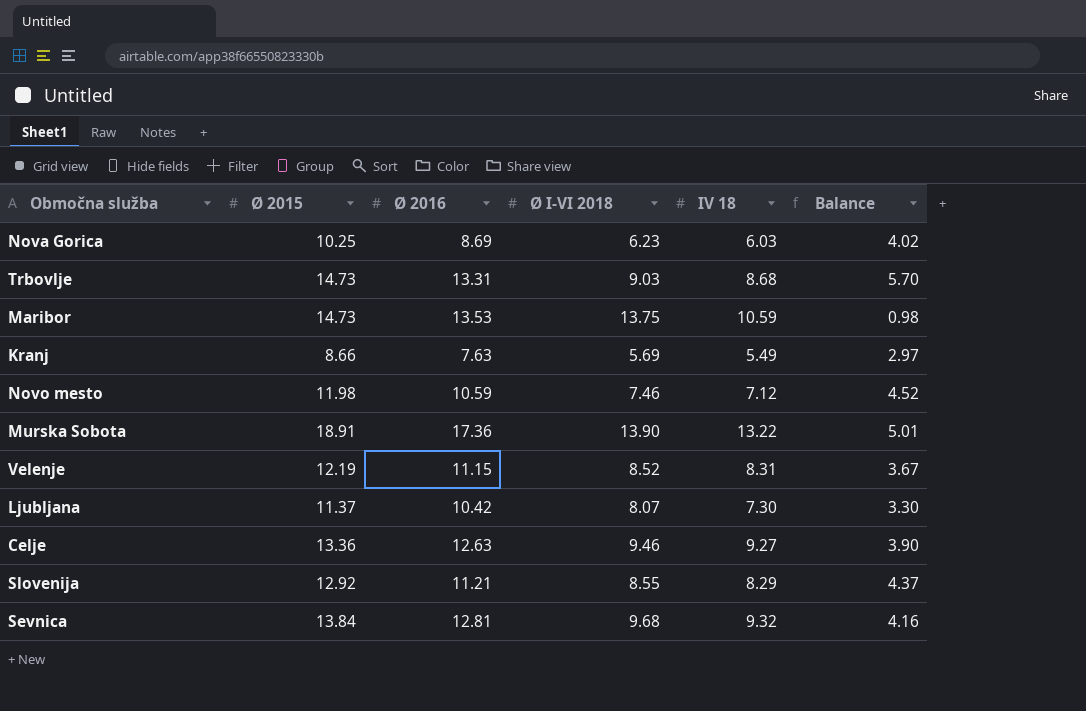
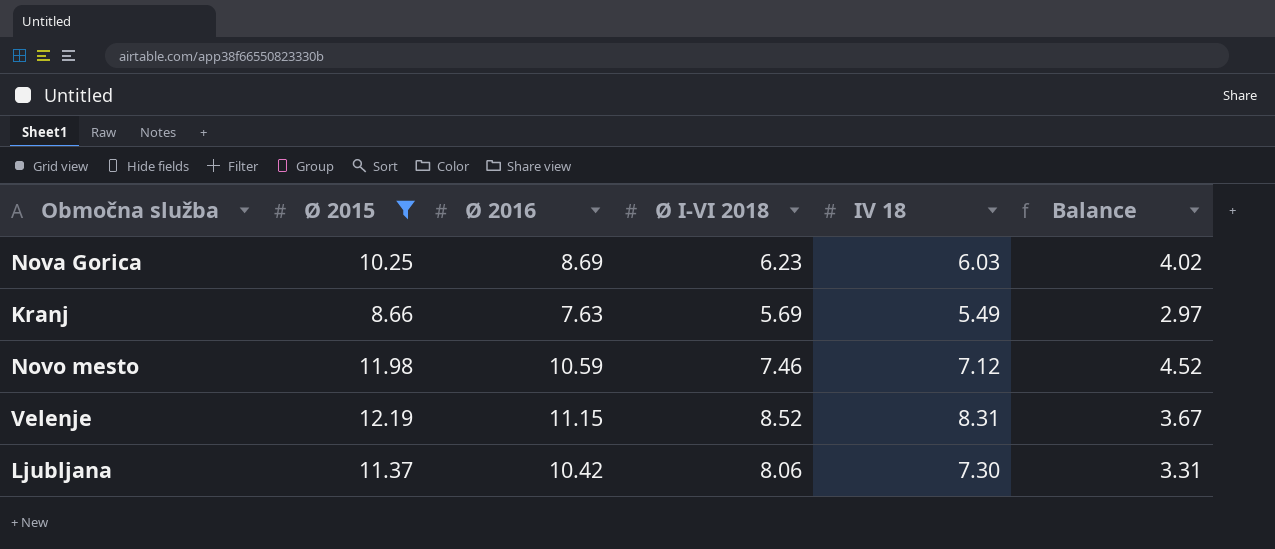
filter: none -> Ø 2015 <= 12.19
Ljubljana | Ø I-VI 2018: 8.07 -> 8.06
Ljubljana | Balance: 3.30 -> 3.31

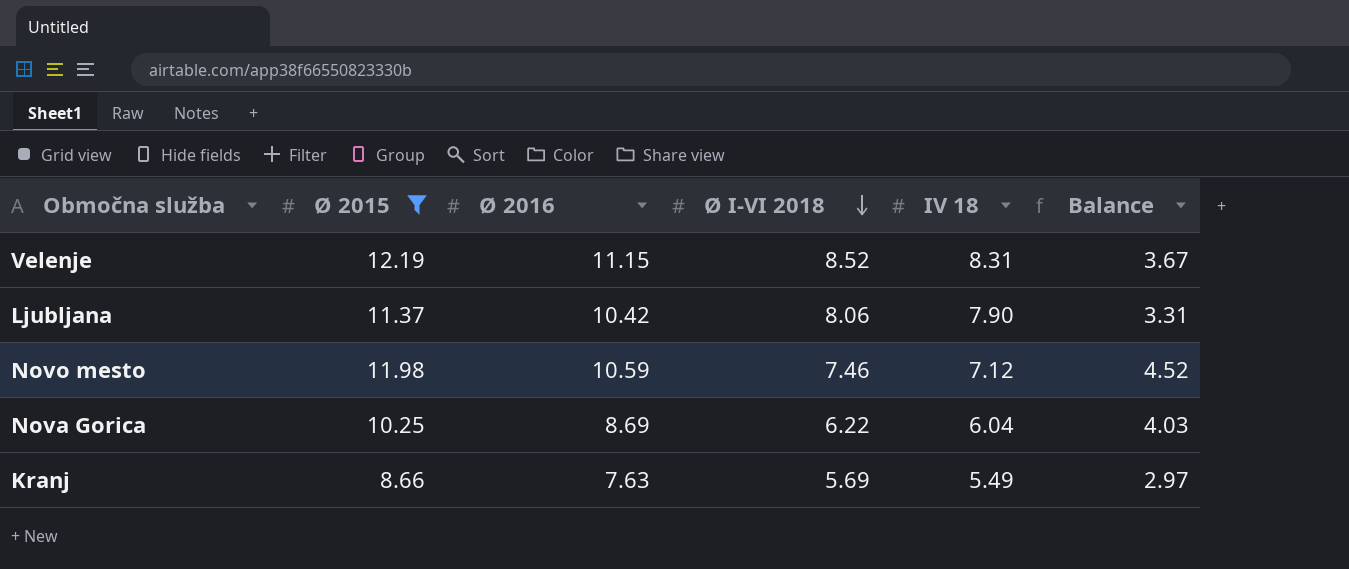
row order: none -> Ø I-VI 2018 descending
Ljubljana | IV 18: 7.30 -> 7.90
Nova Gorica | Ø I-VI 2018: 6.23 -> 6.22
Nova Gorica | IV 18: 6.03 -> 6.04
Nova Gorica | Balance: 4.02 -> 4.03

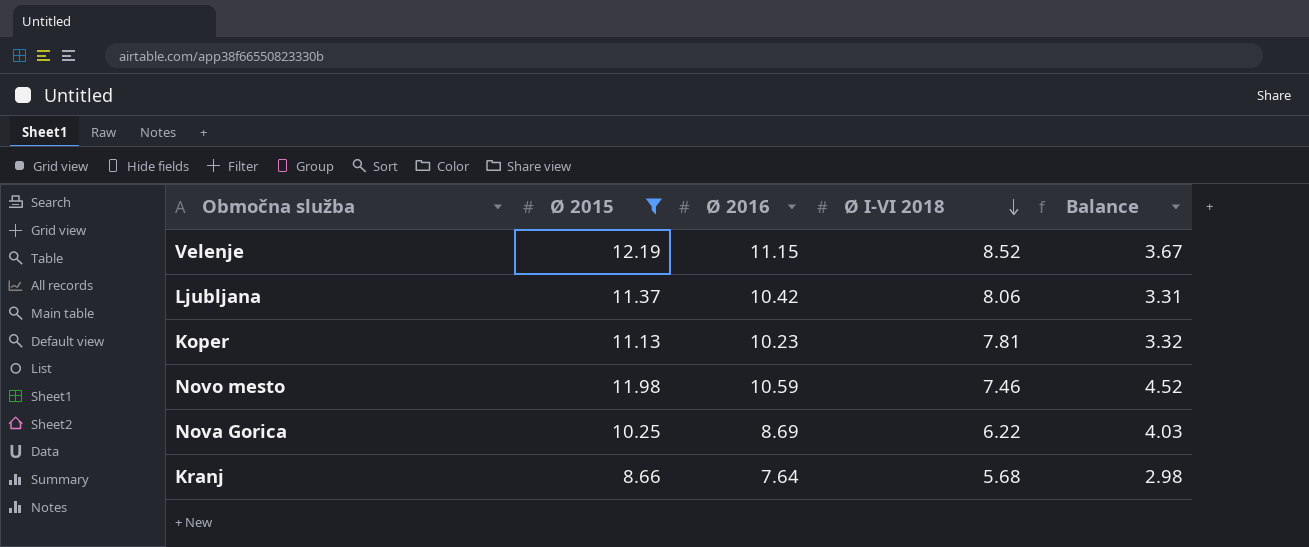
column IV 18 | position: 5 -> none
row Koper: none -> 11.13 | 10.23 | 7.81 | 3.32
Kranj | Ø 2016: 7.63 -> 7.64
Kranj | Ø I-VI 2018: 5.69 -> 5.68
Kranj | Balance: 2.97 -> 2.98

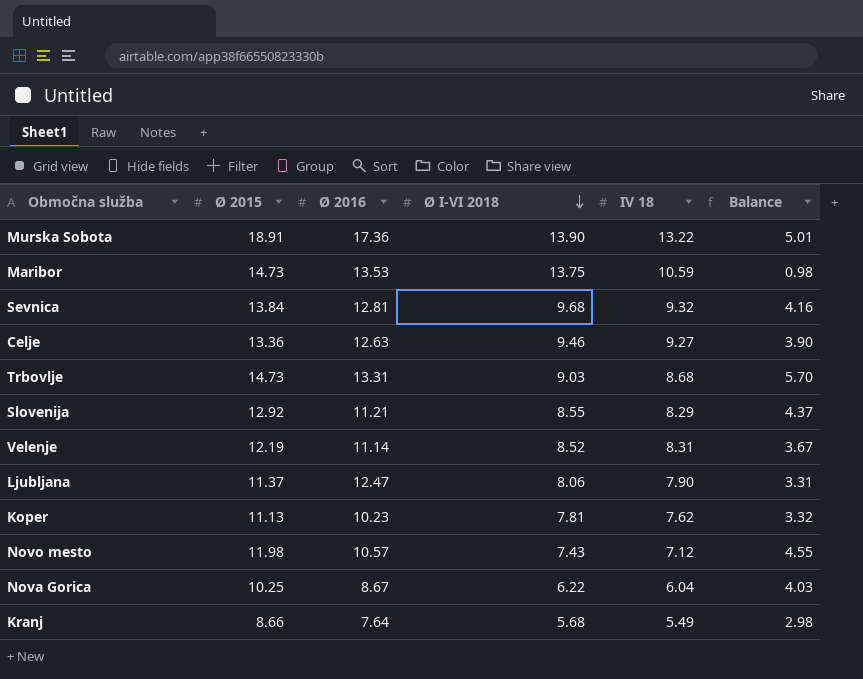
filter: Ø 2015 <= 12.19 -> none
column IV 18 | position: none -> 5
Velenje | Ø 2016: 11.15 -> 11.14
Ljubljana | Ø 2016: 10.42 -> 12.47
Novo mesto | Ø 2016: 10.59 -> 10.57
Novo mesto | Ø I-VI 2018: 7.46 -> 7.43
Novo mesto | Balance: 4.52 -> 4.55
Nova Gorica | Ø 2016: 8.69 -> 8.67

